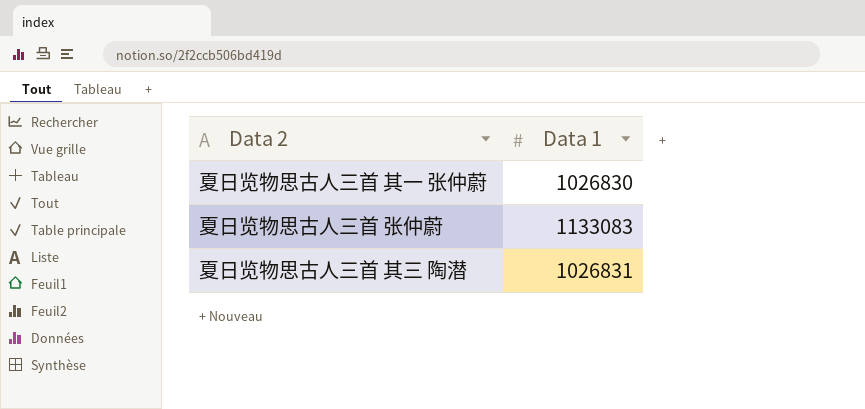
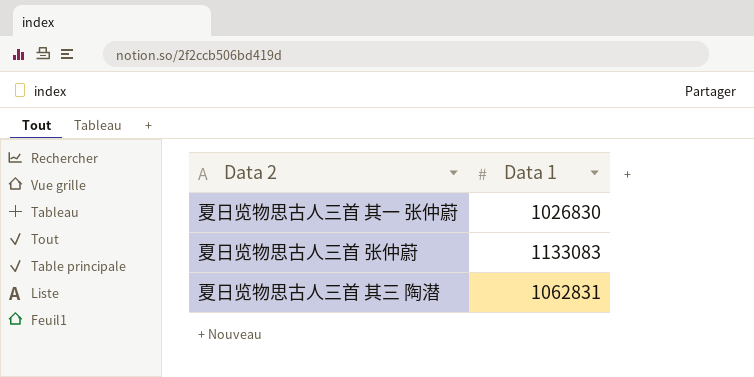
夏日览物思古人三首 其三 陶潜 | Data 1: 1026831 -> 1062831

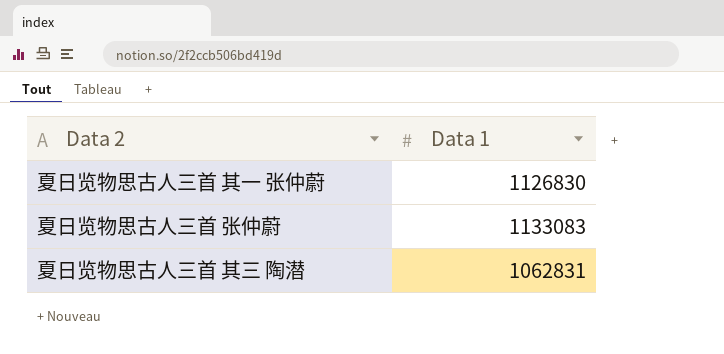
夏日览物思古人三首 其一 张仲蔚 | Data 1: 1026830 -> 1126830

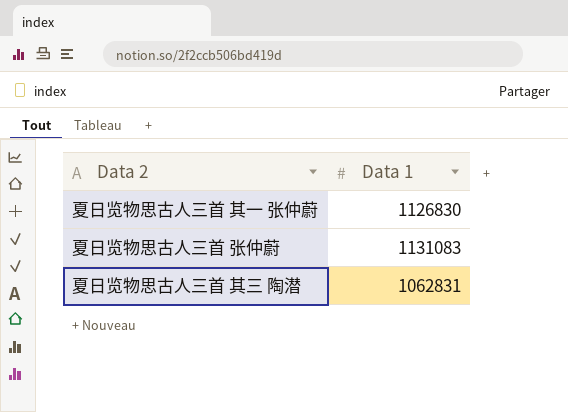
夏日览物思古人三首 张仲蔚 | Data 1: 1133083 -> 1131083

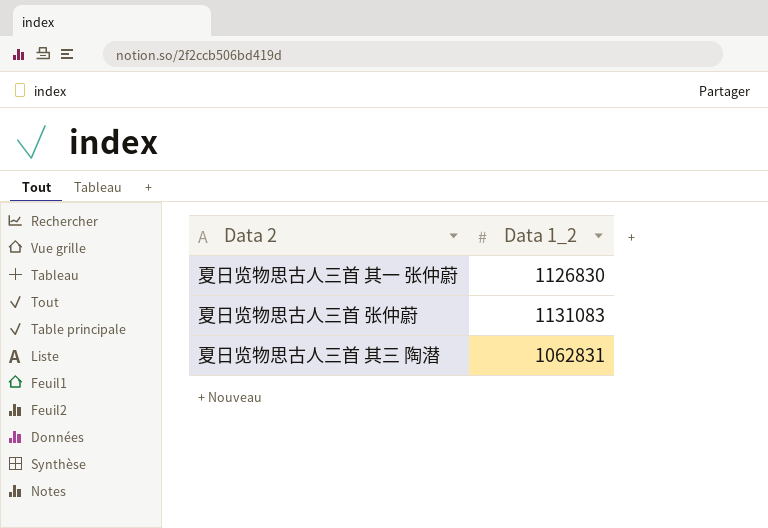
column name: Data 1 -> Data 1_2

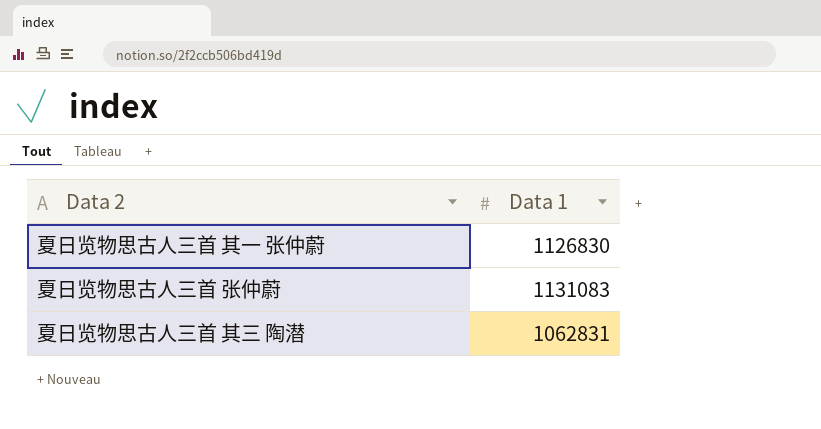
column name: Data 1_2 -> Data 1

